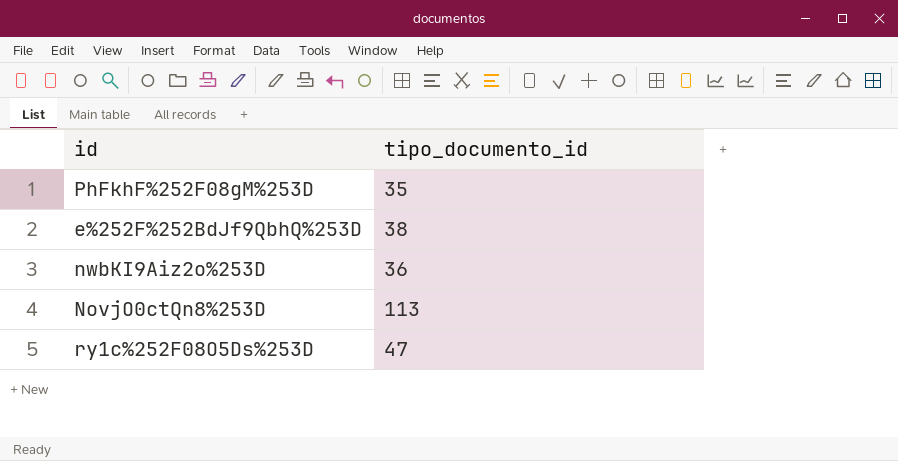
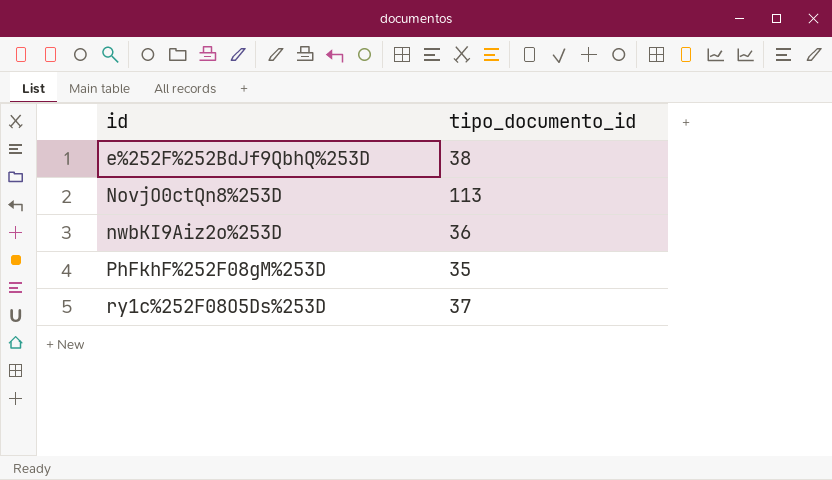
row order: none -> id ascending
ry1c%252F08O5Ds%253D | tipo_documento_id: 47 -> 37

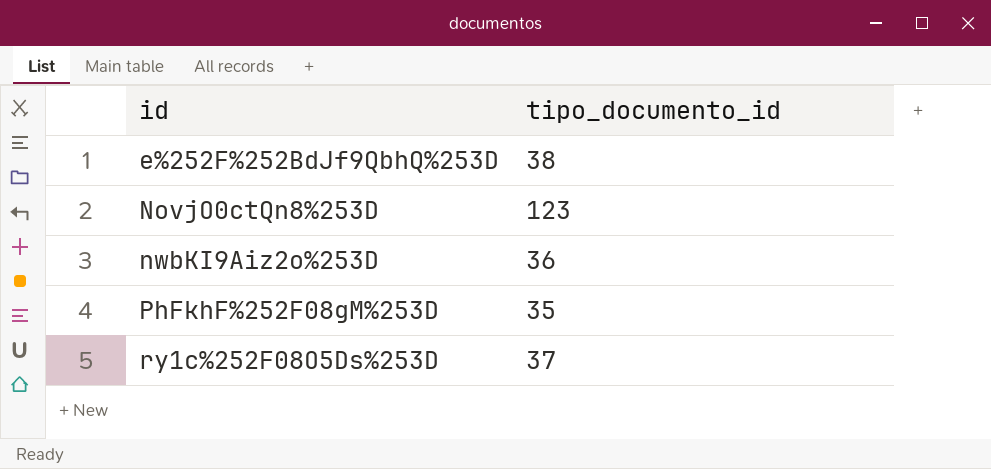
NovjO0ctQn8%253D | tipo_documento_id: 113 -> 123

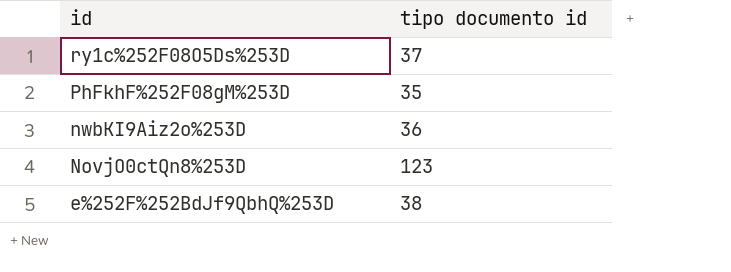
row order: id ascending -> id descending
column name: tipo_documento_id -> tipo documento id

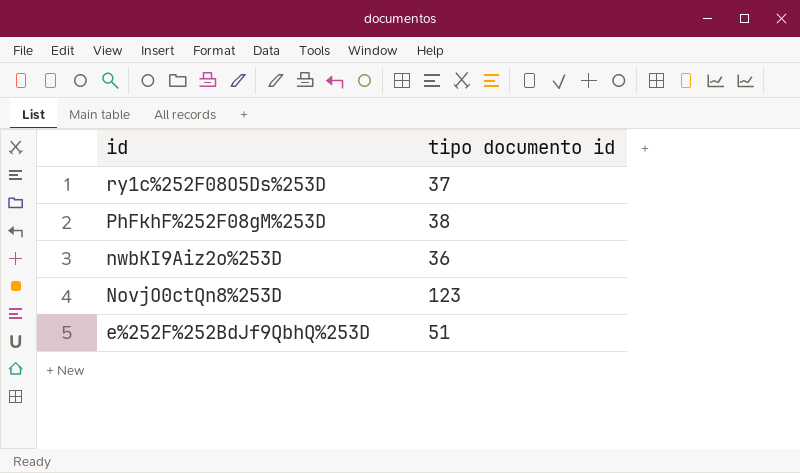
PhFkhF%252F08gM%253D | tipo documento id: 35 -> 38
e%252F%252BdJf9QbhQ%253D | tipo documento id: 38 -> 51

